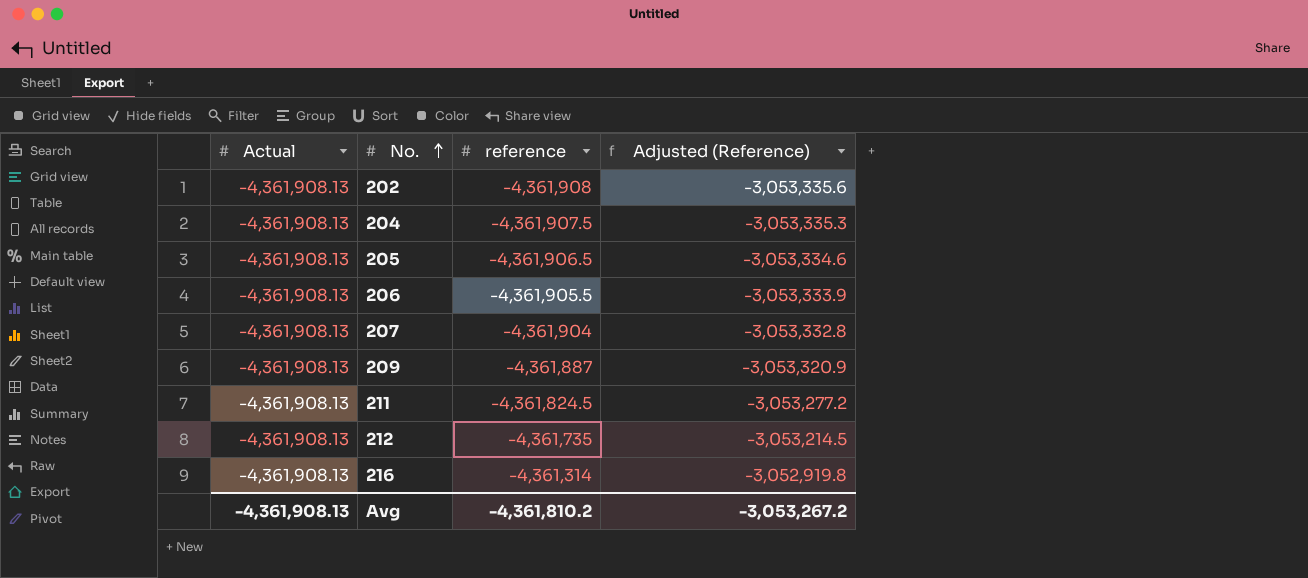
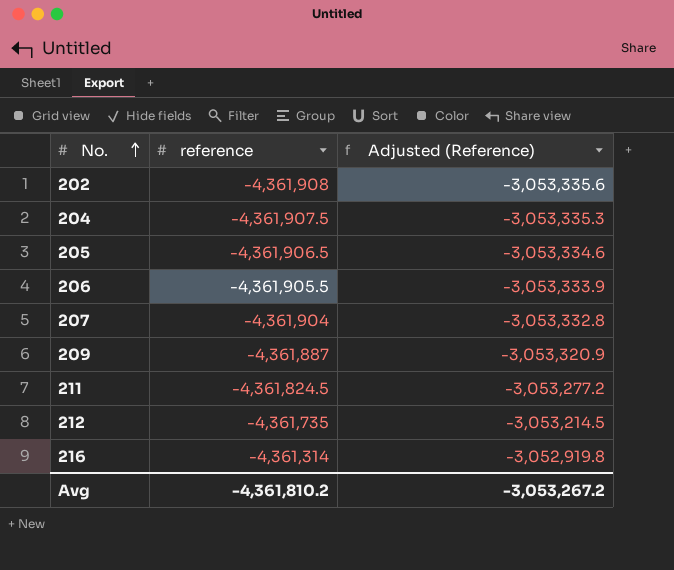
column Actual | position: 1 -> none

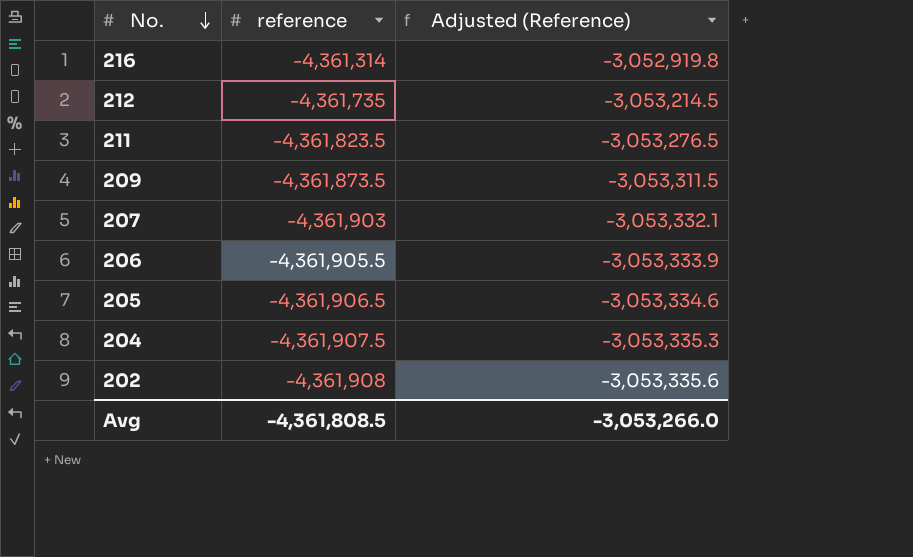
row order: No. ascending -> No. descending
211 | reference: -4,361,824.5 -> -4,361,823.5
211 | Adjusted (Reference): -3,053,277.2 -> -3,053,276.5
209 | reference: -4,361,887 -> -4,361,873.5
209 | Adjusted (Reference): -3,053,320.9 -> -3,053,311.5
207 | reference: -4,361,904 -> -4,361,903
207 | Adjusted (Reference): -3,053,332.8 -> -3,053,332.1
Avg | reference: -4,361,810.2 -> -4,361,808.5
Avg | Adjusted (Reference): -3,053,267.2 -> -3,053,266.0

